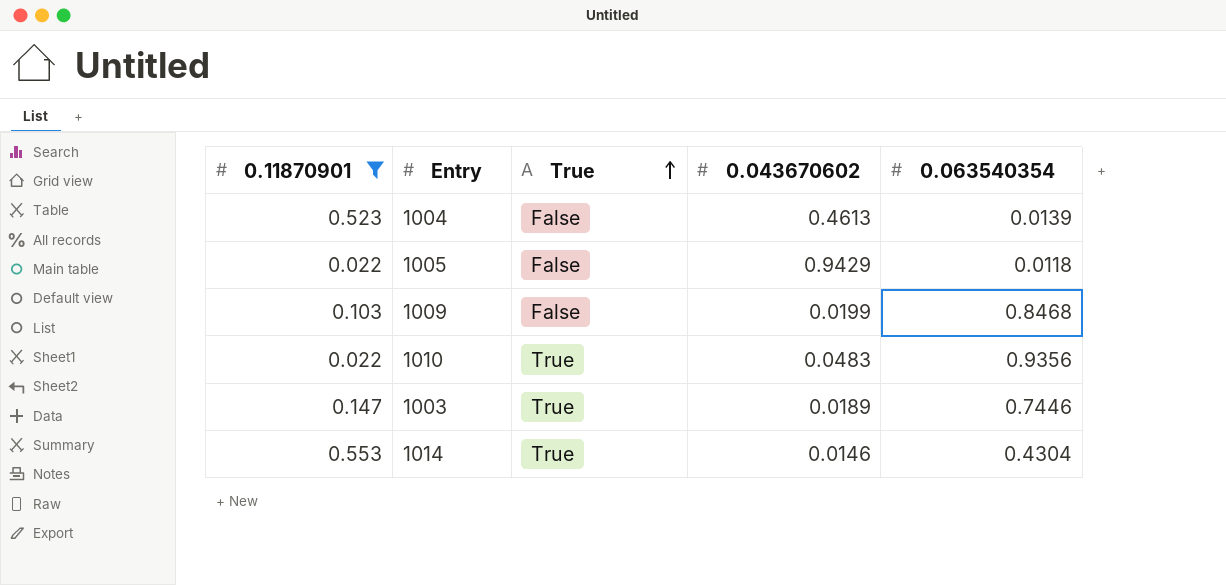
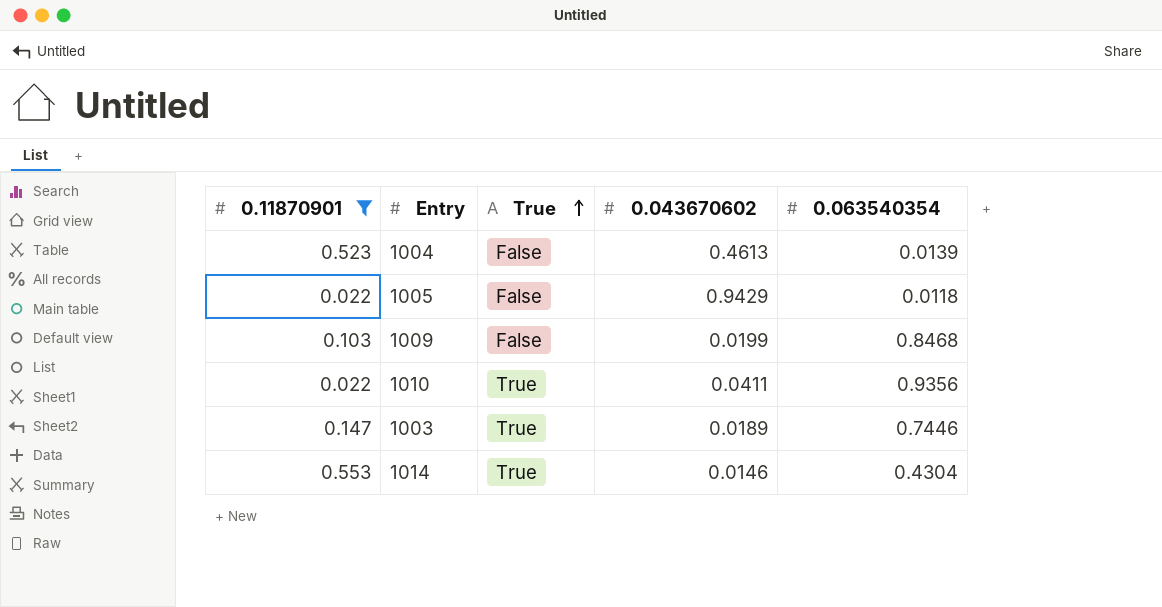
1010 | 0.043670602: 0.0483 -> 0.0411

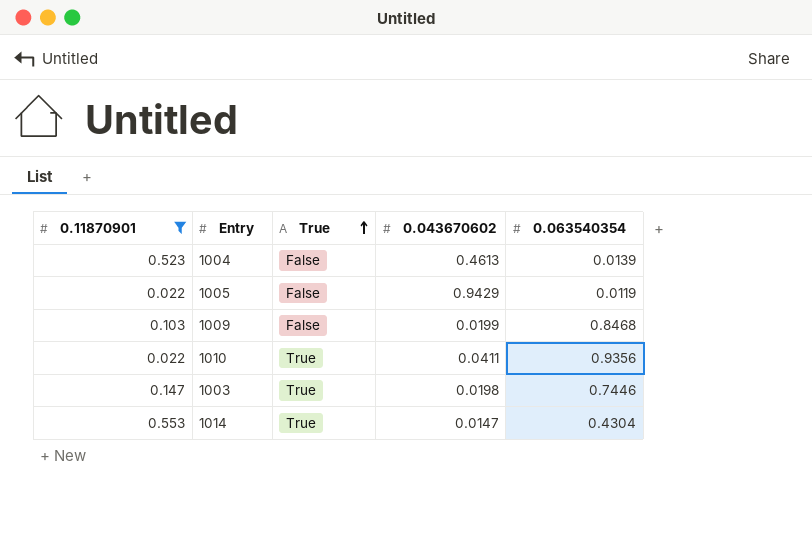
1005 | 0.063540354: 0.0118 -> 0.0119
1003 | 0.043670602: 0.0189 -> 0.0198
1014 | 0.043670602: 0.0146 -> 0.0147

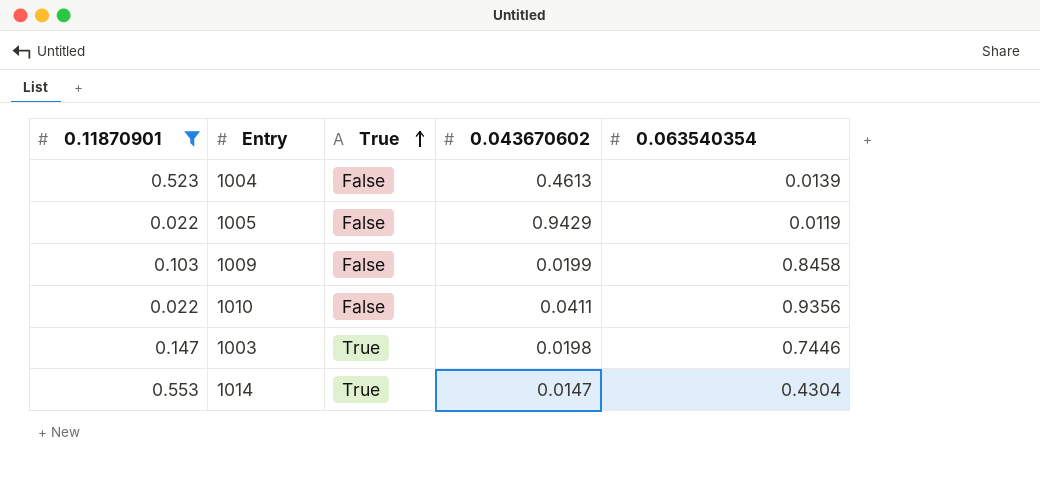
1009 | 0.063540354: 0.8468 -> 0.8458
1010 | True: True -> False

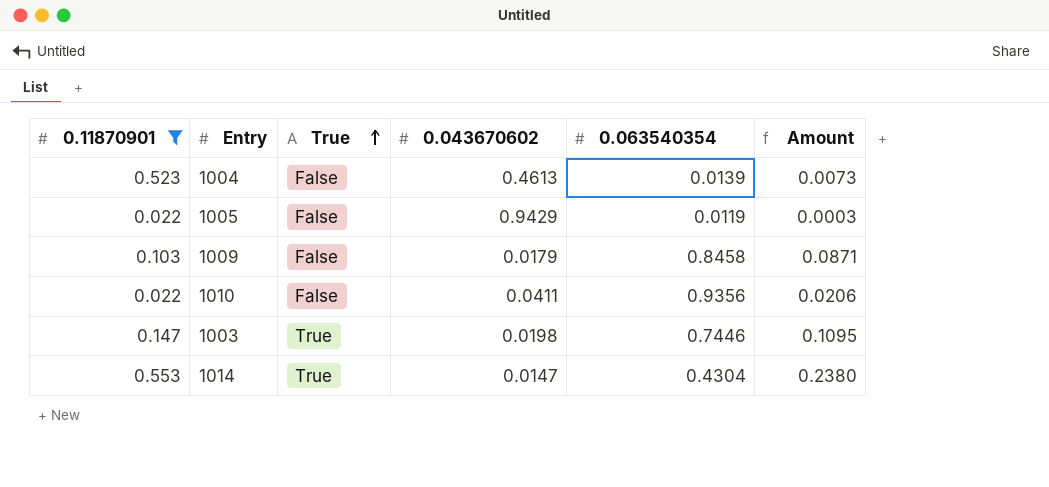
column Amount | formula: none -> [0.11870901] * [0.063540354]
1009 | 0.043670602: 0.0199 -> 0.0179

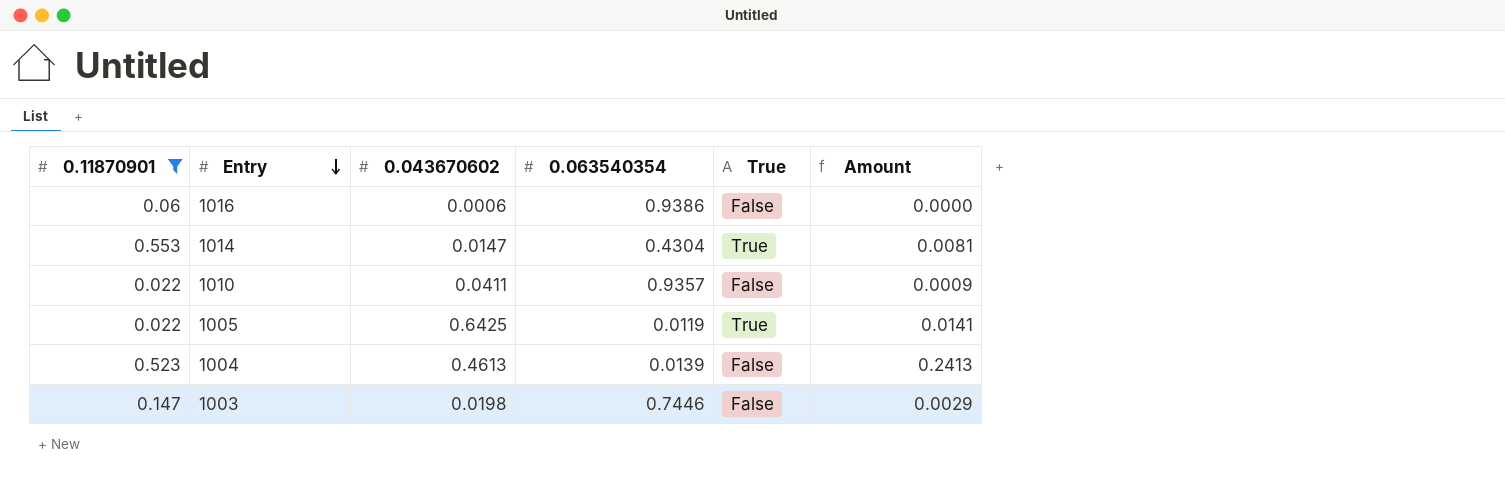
row order: True ascending -> Entry descending
column True | position: 3 -> 5
column Amount | formula: [0.11870901] * [0.063540354] -> [0.11870901] * [0.043670602]
row 1009: 0.103 | False | 0.0179 | 0.8458 | 0.0871 -> none
row 1016: none -> 0.06 | 0.0006 | 0.9386 | False | 0.0000
1010 | 0.063540354: 0.9356 -> 0.9357
1005 | 0.043670602: 0.9429 -> 0.6425
1005 | True: False -> True
1003 | True: True -> False

